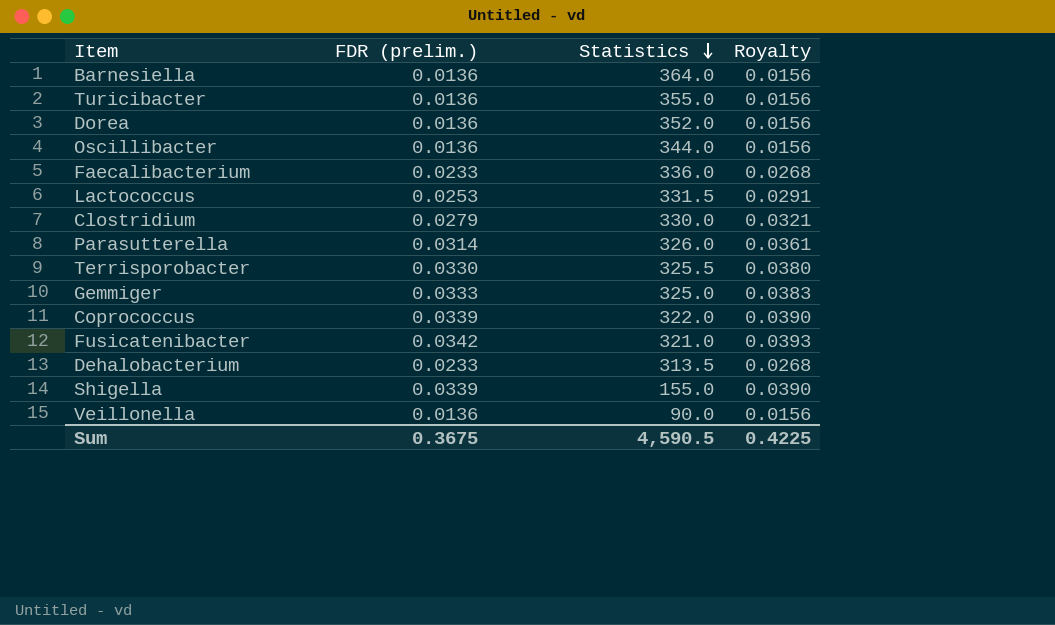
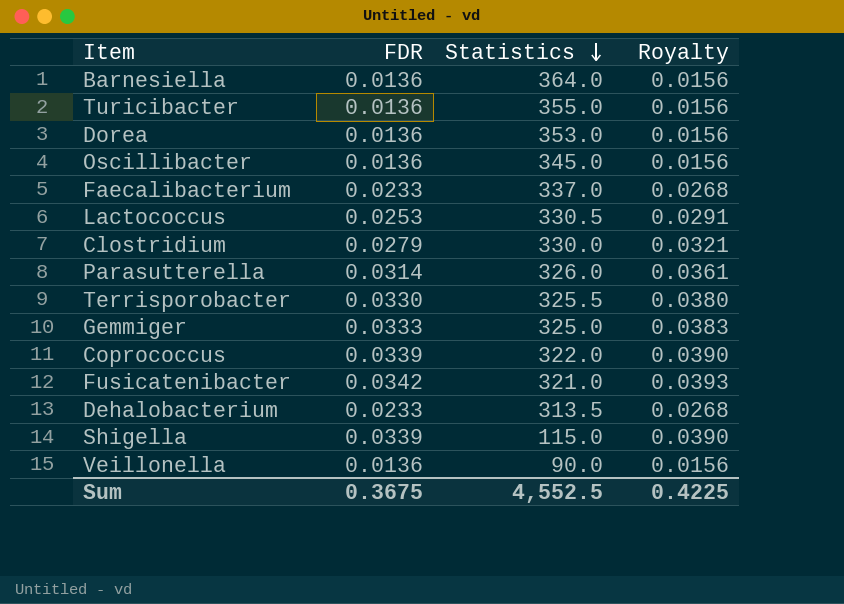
column name: FDR (prelim.) -> FDR
Dorea | Statistics: 352.0 -> 353.0
Oscillibacter | Statistics: 344.0 -> 345.0
Faecalibacterium | Statistics: 336.0 -> 337.0
Lactococcus | Statistics: 331.5 -> 330.5
Shigella | Statistics: 155.0 -> 115.0
Sum | Statistics: 4,590.5 -> 4,552.5

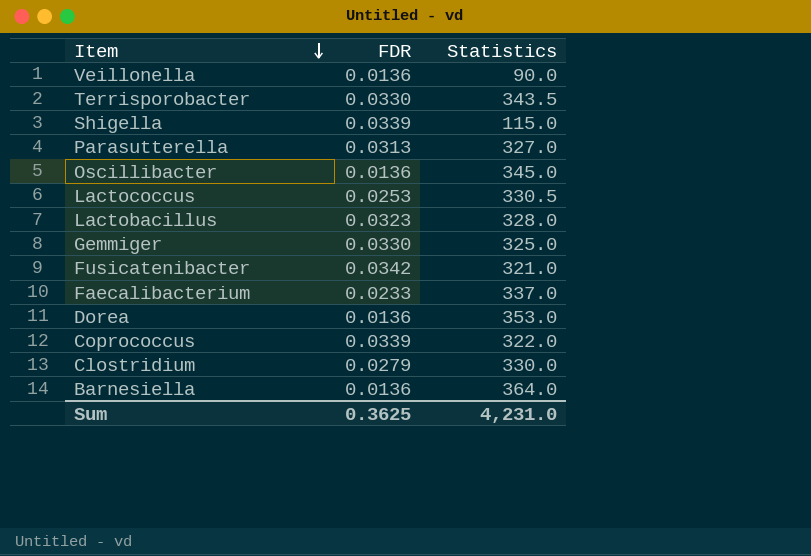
row order: Statistics descending -> Item descending
column Royalty | formula: [FDR] * 1.15 -> none
row Turicibacter: 0.0136 | 355.0 | 0.0156 -> none
row Dehalobacterium: 0.0233 | 313.5 | 0.0268 -> none
Terrisporobacter | Statistics: 325.5 -> 343.5
Parasutterella | FDR: 0.0314 -> 0.0313
Parasutterella | Statistics: 326.0 -> 327.0
row Lactobacillus: none -> 0.0323 | 328.0
Gemmiger | FDR: 0.0333 -> 0.0330
Sum | FDR: 0.3675 -> 0.3625
Sum | Statistics: 4,552.5 -> 4,231.0

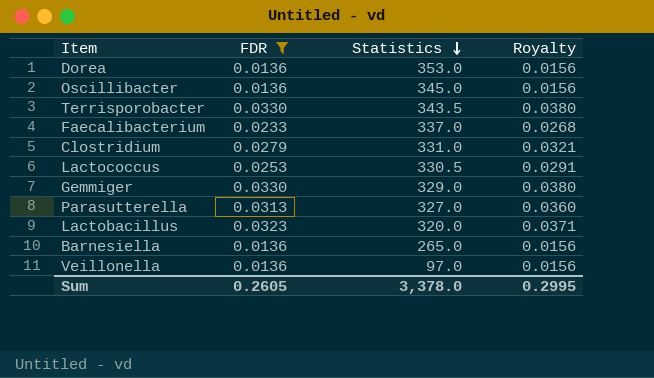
filter: none -> FDR <= 0.0330
row order: Item descending -> Statistics descending
column Royalty | formula: none -> [FDR] * 1.15
Clostridium | Statistics: 330.0 -> 331.0
Gemmiger | Statistics: 325.0 -> 329.0
Lactobacillus | Statistics: 328.0 -> 320.0
Barnesiella | Statistics: 364.0 -> 265.0
Veillonella | Statistics: 90.0 -> 97.0
Sum | FDR: 0.3625 -> 0.2605
Sum | Statistics: 4,231.0 -> 3,378.0

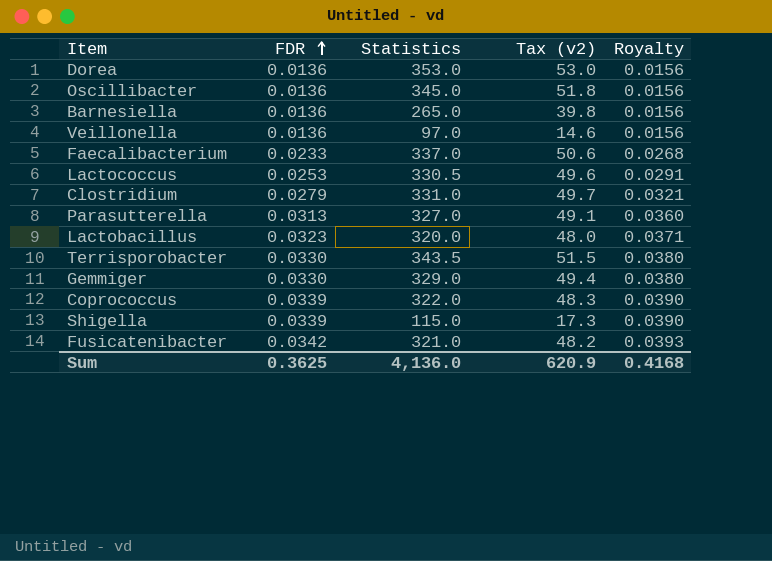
filter: FDR <= 0.0330 -> none
row order: Statistics descending -> FDR ascending
column Tax (v2) | formula: none -> [Statistics] * 0.15
Sum | FDR: 0.2605 -> 0.3625
Sum | Statistics: 3,378.0 -> 4,136.0
Sum | Royalty: 0.2995 -> 0.4168

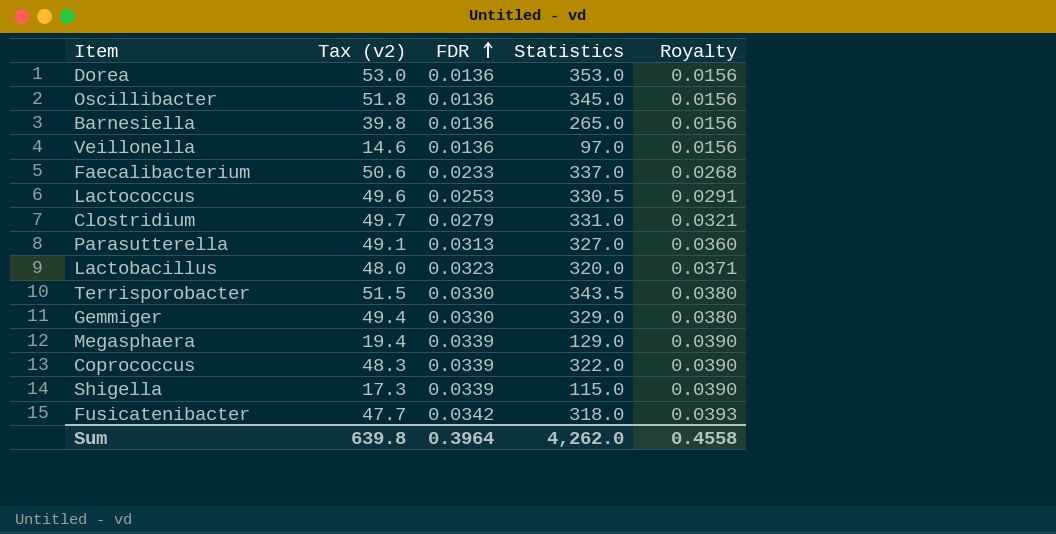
column Tax (v2) | position: 4 -> 2
row Megasphaera: none -> 19.4 | 0.0339 | 129.0 | 0.0390
Fusicatenibacter | Tax (v2): 48.2 -> 47.7
Fusicatenibacter | Statistics: 321.0 -> 318.0
Sum | Tax (v2): 620.9 -> 639.8
Sum | FDR: 0.3625 -> 0.3964
Sum | Statistics: 4,136.0 -> 4,262.0
Sum | Royalty: 0.4168 -> 0.4558

